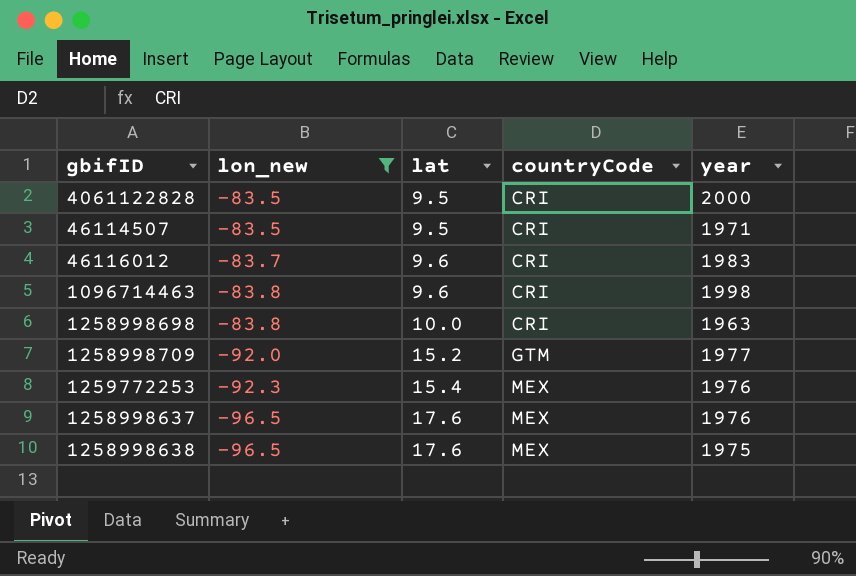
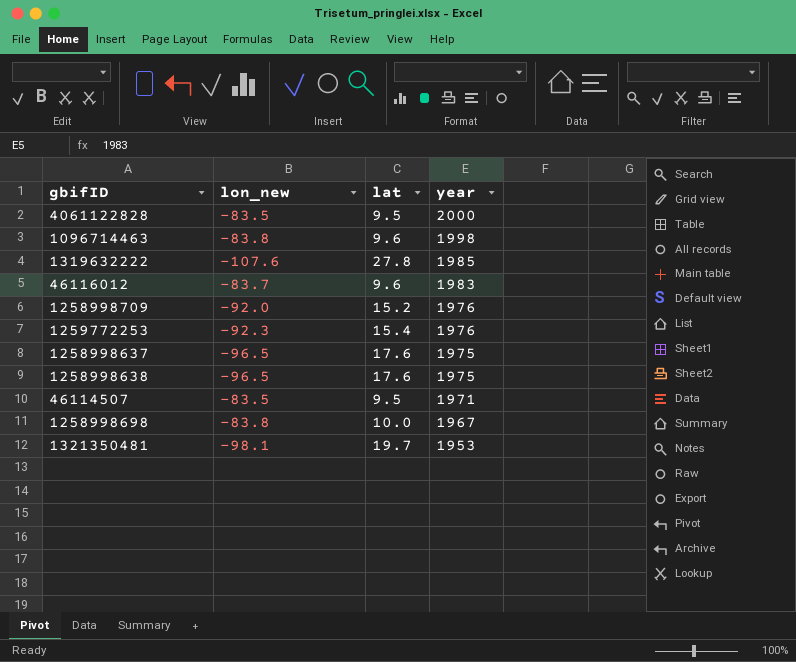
filter: lon_new >= -96.5 -> none
row order: lon_new descending -> year descending
column countryCode | position: 4 -> none
1258998709 | year: 1977 -> 1976
1258998637 | year: 1976 -> 1975
1258998698 | year: 1963 -> 1967

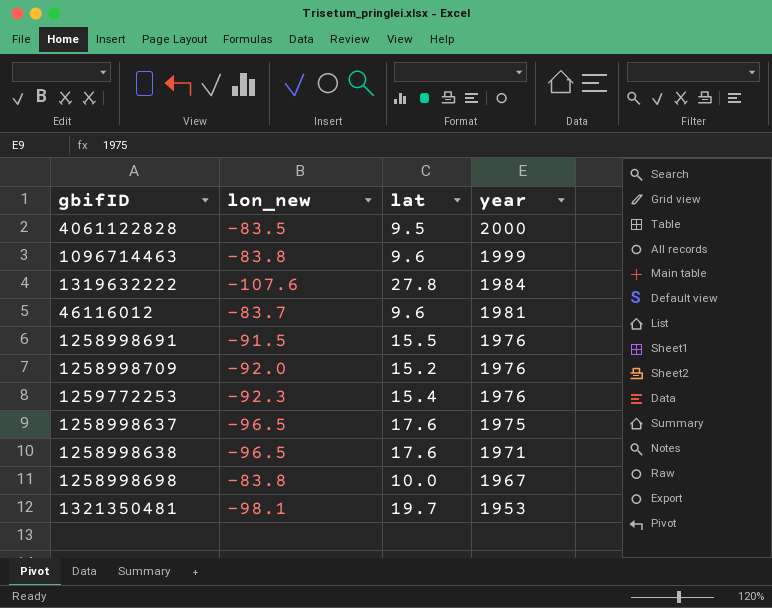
row 46114507: -83.5 | 9.5 | 1971 -> none
1096714463 | year: 1998 -> 1999
1319632222 | year: 1985 -> 1984
46116012 | year: 1983 -> 1981
row 1258998691: none -> -91.5 | 15.5 | 1976
1258998638 | year: 1975 -> 1971

